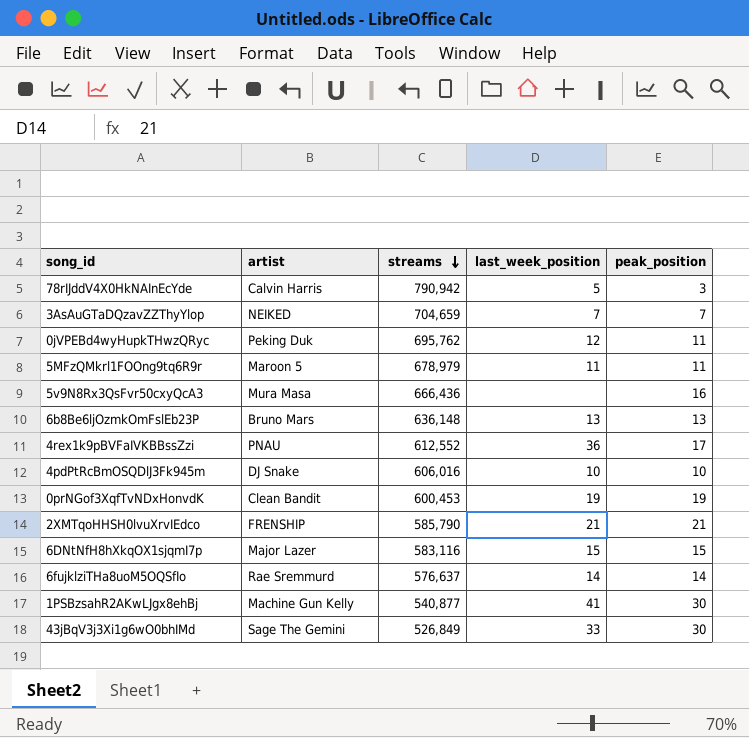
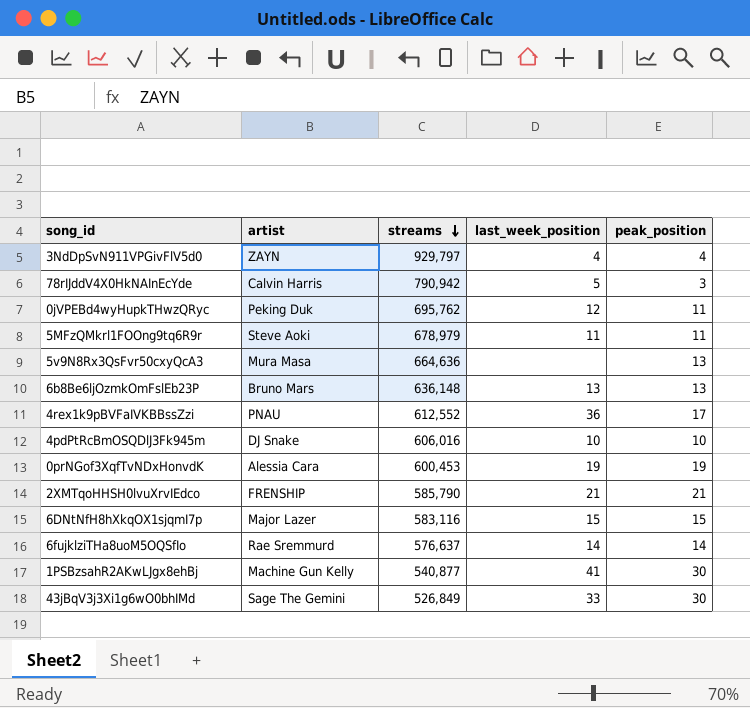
row 3AsAuGTaDQzavZZThyYlop: NEIKED | 704,659 | 7 | 7 -> none
row 3NdDpSvN911VPGivFlV5d0: none -> ZAYN | 929,797 | 4 | 4
5MFzQMkrl1FOOng9tq6R9r | artist: Maroon 5 -> Steve Aoki
5v9N8Rx3QsFvr50cxyQcA3 | streams: 666,436 -> 664,636
5v9N8Rx3QsFvr50cxyQcA3 | peak_position: 16 -> 13
0prNGof3XqfTvNDxHonvdK | artist: Clean Bandit -> Alessia Cara

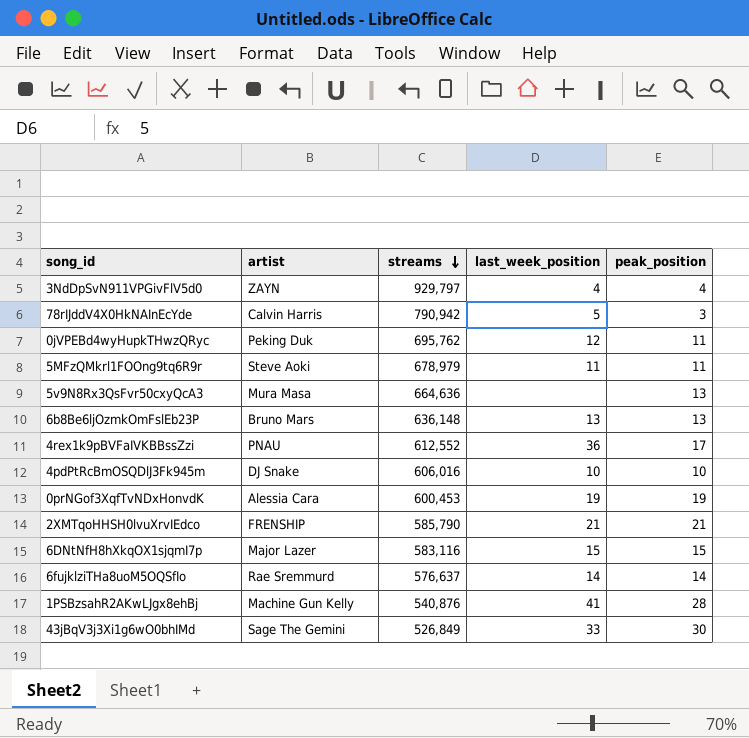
1PSBzsahR2AKwLJgx8ehBj | streams: 540,877 -> 540,876
1PSBzsahR2AKwLJgx8ehBj | peak_position: 30 -> 28

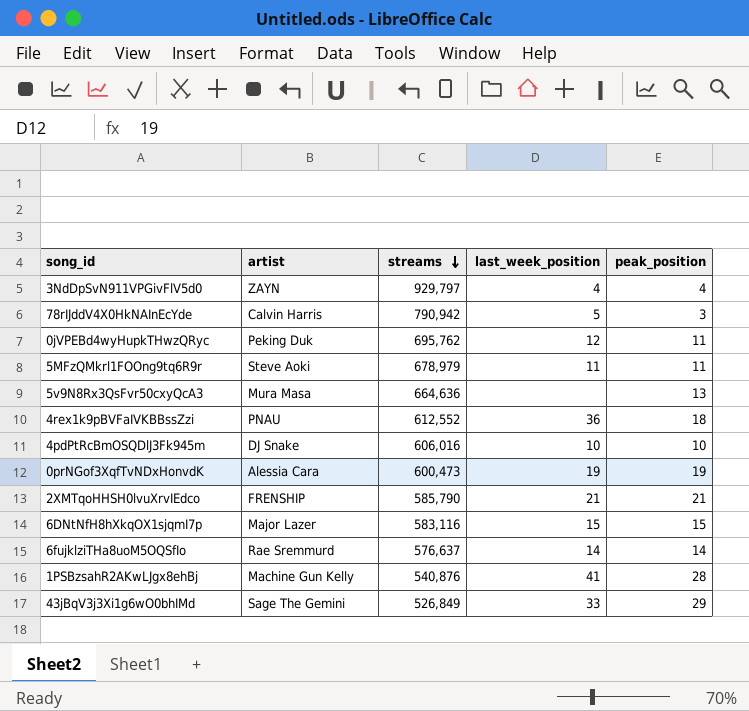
row 6b8Be6ljOzmkOmFslEb23P: Bruno Mars | 636,148 | 13 | 13 -> none
4rex1k9pBVFaIVKBBssZzi | peak_position: 17 -> 18
0prNGof3XqfTvNDxHonvdK | streams: 600,453 -> 600,473
43jBqV3j3Xi1g6wO0bhIMd | peak_position: 30 -> 29

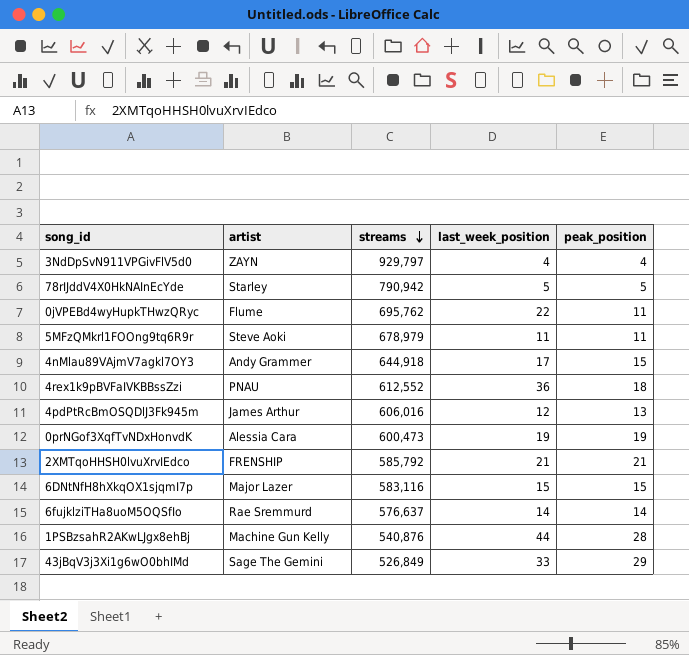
row 5v9N8Rx3QsFvr50cxyQcA3: Mura Masa | 664,636 | none | 13 -> none
78rIJddV4X0HkNAInEcYde | artist: Calvin Harris -> Starley
78rIJddV4X0HkNAInEcYde | peak_position: 3 -> 5
0jVPEBd4wyHupkTHwzQRyc | artist: Peking Duk -> Flume
0jVPEBd4wyHupkTHwzQRyc | last_week_position: 12 -> 22
row 4nMlau89VAjmV7agkl7OY3: none -> Andy Grammer | 644,918 | 17 | 15
4pdPtRcBmOSQDlJ3Fk945m | artist: DJ Snake -> James Arthur
4pdPtRcBmOSQDlJ3Fk945m | last_week_position: 10 -> 12
4pdPtRcBmOSQDlJ3Fk945m | peak_position: 10 -> 13
2XMTqoHHSH0lvuXrvIEdco | streams: 585,790 -> 585,792
1PSBzsahR2AKwLJgx8ehBj | last_week_position: 41 -> 44

